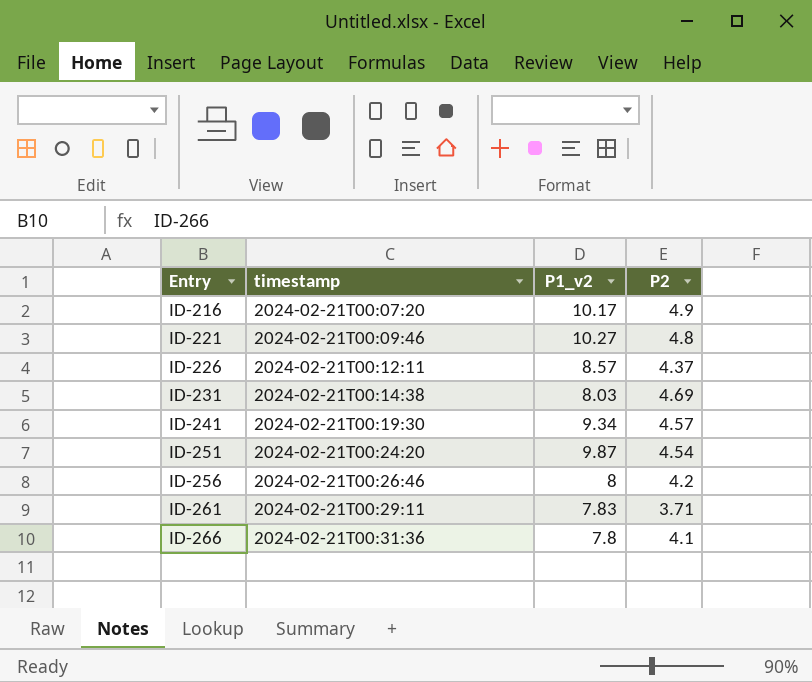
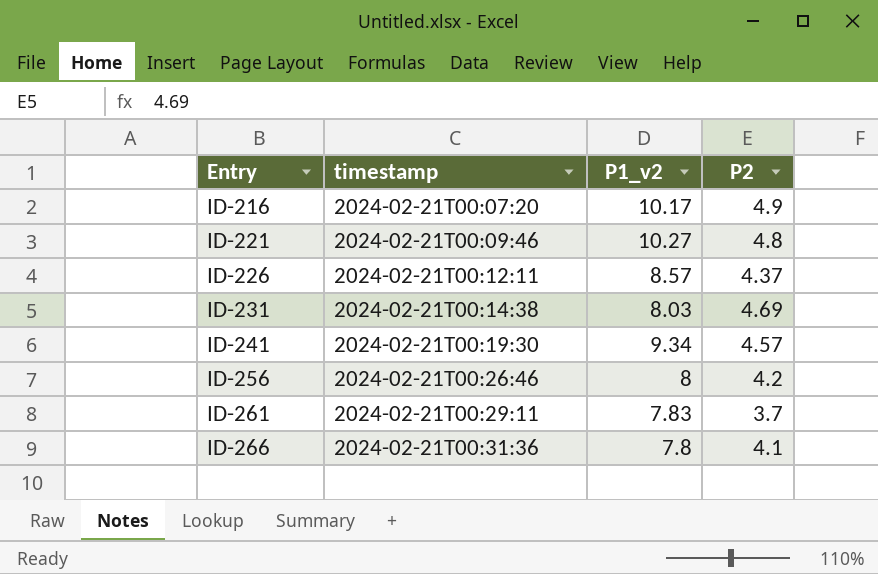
row ID-251: 2024-02-21T00:24:20 | 9.87 | 4.54 -> none
ID-261 | P2: 3.71 -> 3.7

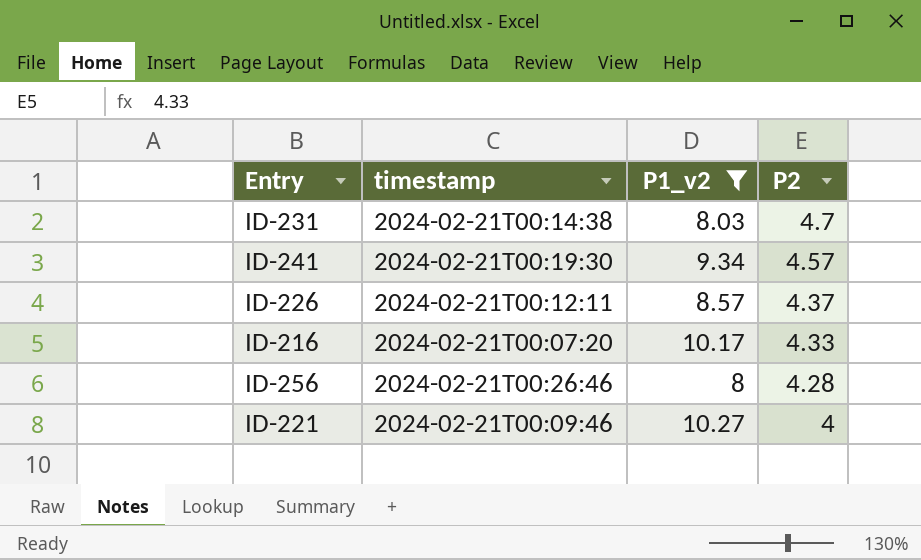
filter: none -> P1_v2 >= 8
row order: Entry ascending -> P2 descending
ID-231 | P2: 4.69 -> 4.7
ID-216 | P2: 4.9 -> 4.33
ID-256 | P2: 4.2 -> 4.28
ID-221 | P2: 4.8 -> 4

